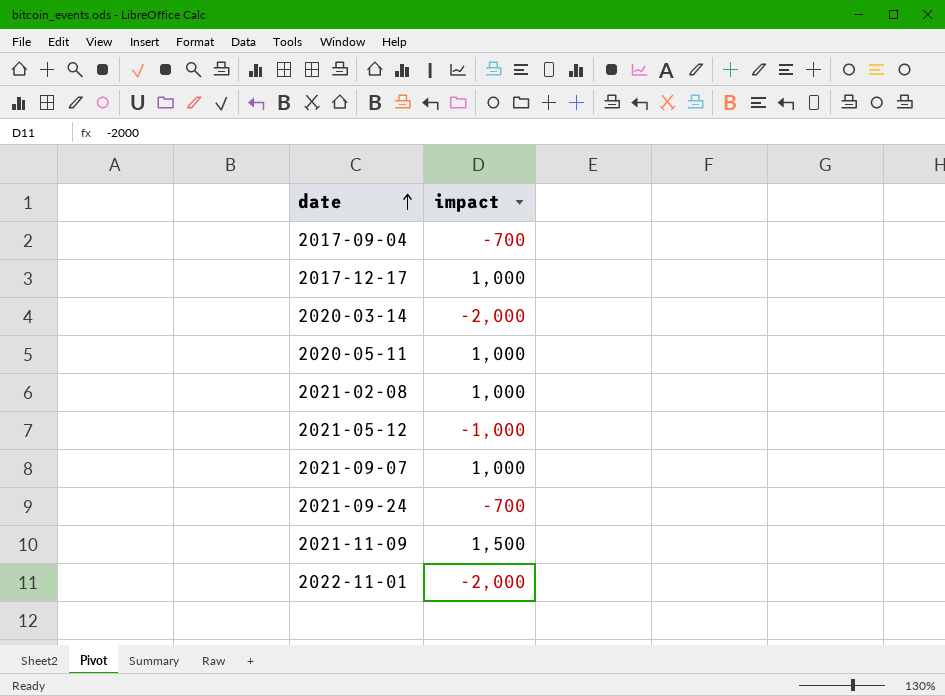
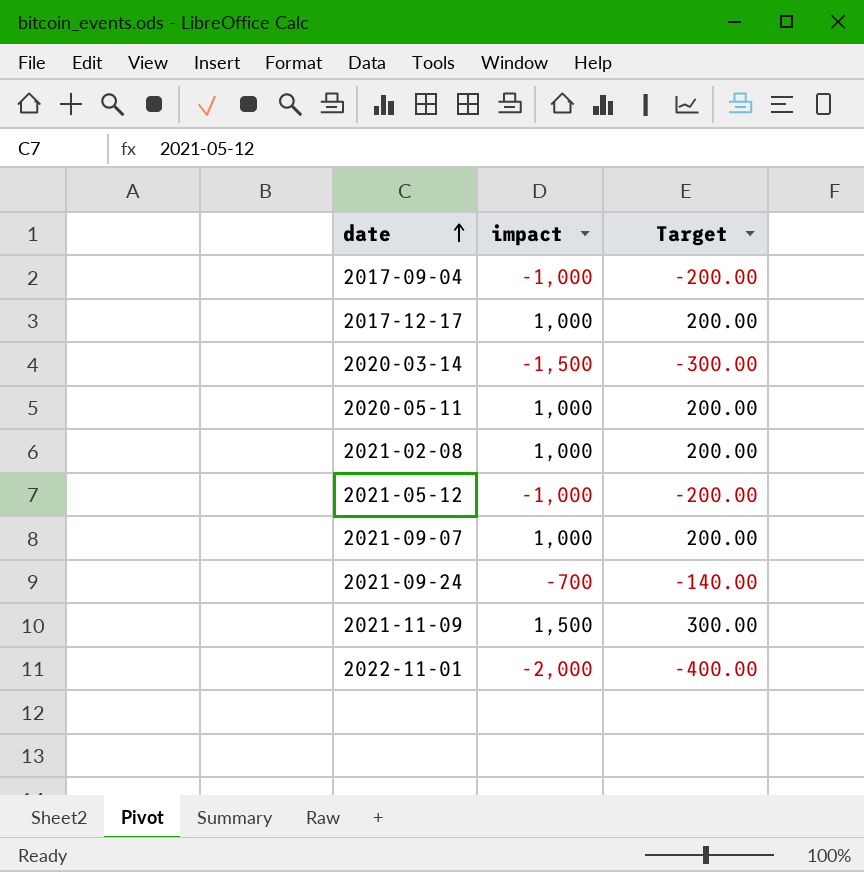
column Target | formula: none -> [impact] * 0.2
2017-09-04 | impact: -700 -> -1,000
2020-03-14 | impact: -2,000 -> -1,500

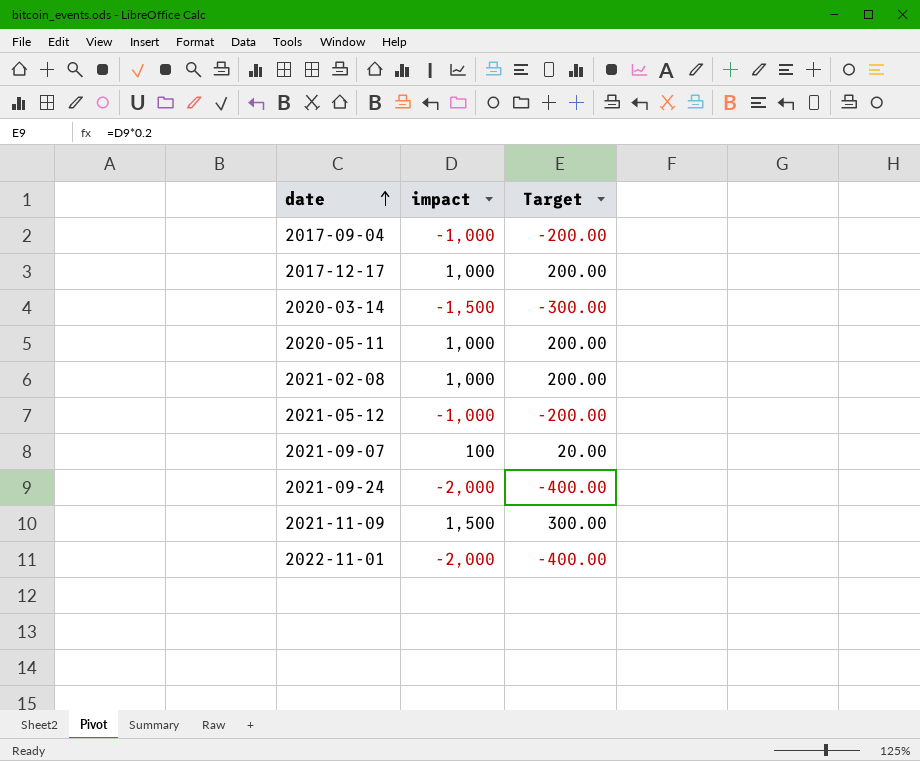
2021-09-07 | impact: 1,000 -> 100
2021-09-07 | Target: 200.00 -> 20.00
2021-09-24 | impact: -700 -> -2,000
2021-09-24 | Target: -140.00 -> -400.00

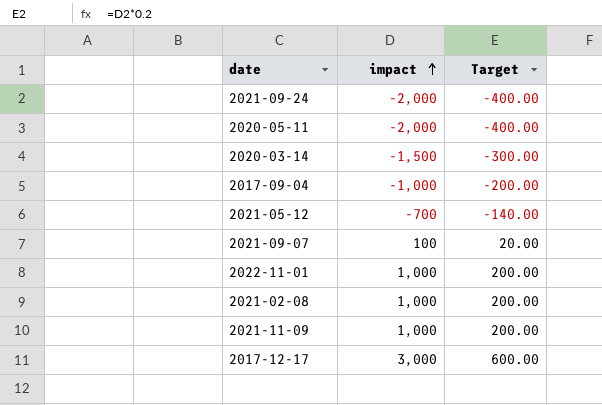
row order: date ascending -> impact ascending
2020-05-11 | impact: 1,000 -> -2,000
2020-05-11 | Target: 200.00 -> -400.00
2021-05-12 | impact: -1,000 -> -700
2021-05-12 | Target: -200.00 -> -140.00
2022-11-01 | impact: -2,000 -> 1,000
2022-11-01 | Target: -400.00 -> 200.00
2021-11-09 | impact: 1,500 -> 1,000
2021-11-09 | Target: 300.00 -> 200.00
2017-12-17 | impact: 1,000 -> 3,000
2017-12-17 | Target: 200.00 -> 600.00

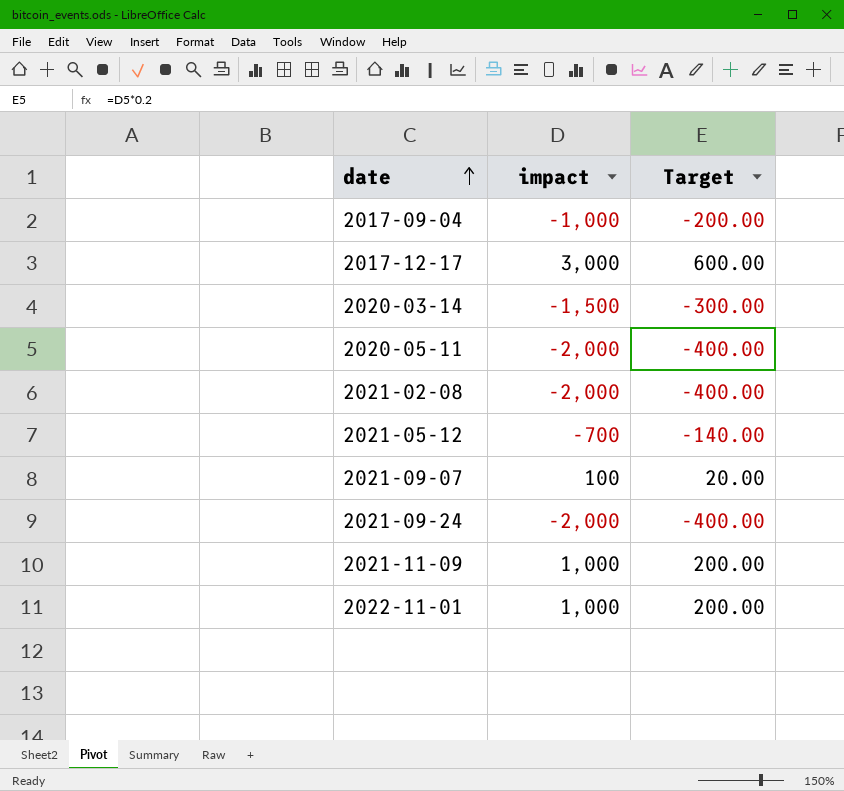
row order: impact ascending -> date ascending
2021-02-08 | impact: 1,000 -> -2,000
2021-02-08 | Target: 200.00 -> -400.00

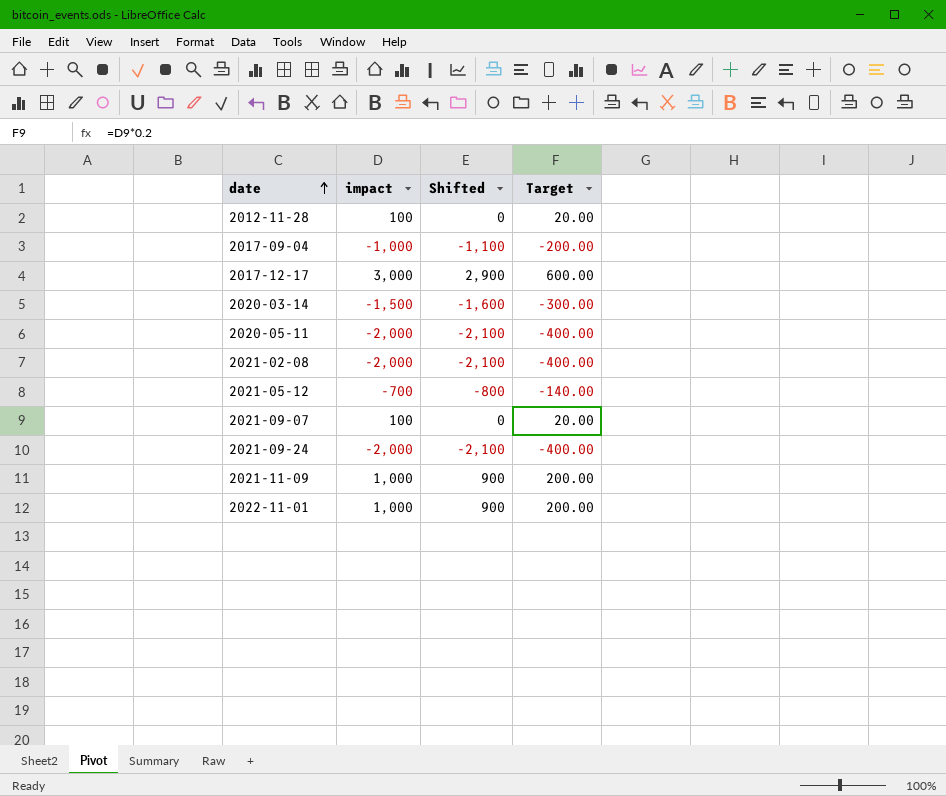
column Shifted | formula: none -> [impact] - 100
row 2012-11-28: none -> 100 | 0 | 20.00

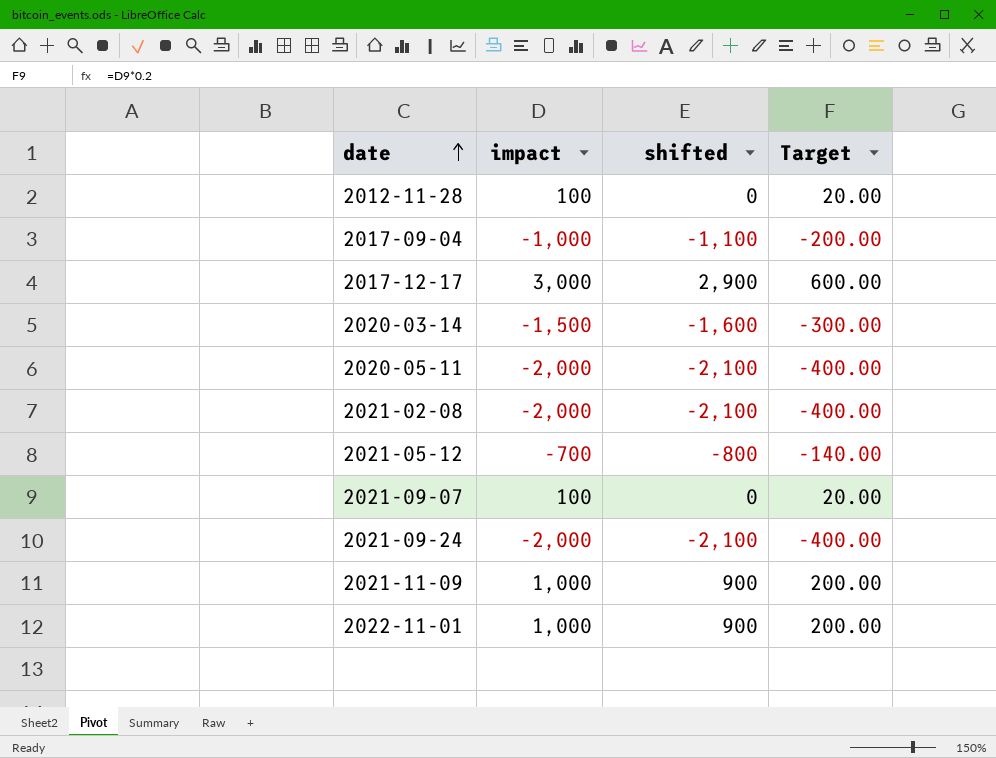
column name: Shifted -> shifted

